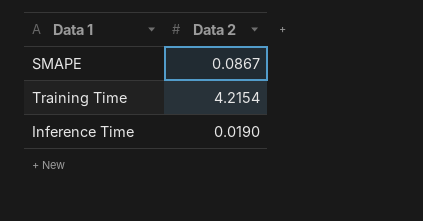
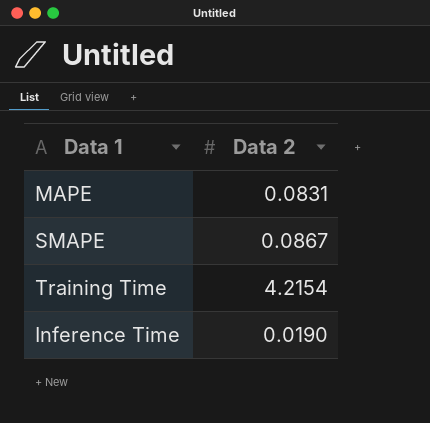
row MAPE: none -> 0.0831

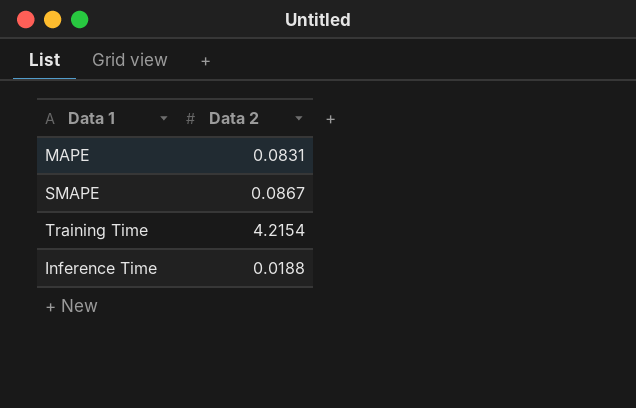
Inference Time | Data 2: 0.0190 -> 0.0188

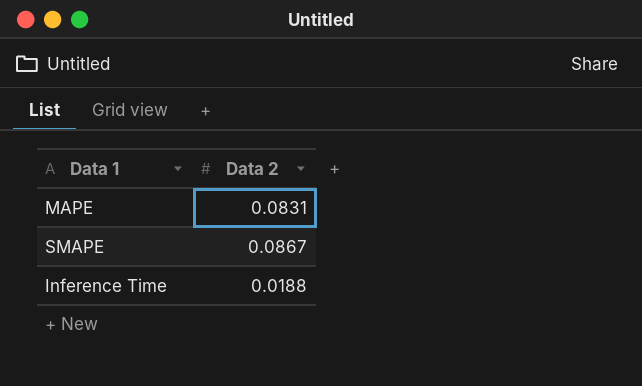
row Training Time: 4.2154 -> none

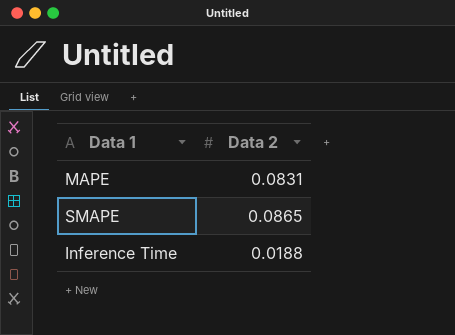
SMAPE | Data 2: 0.0867 -> 0.0865

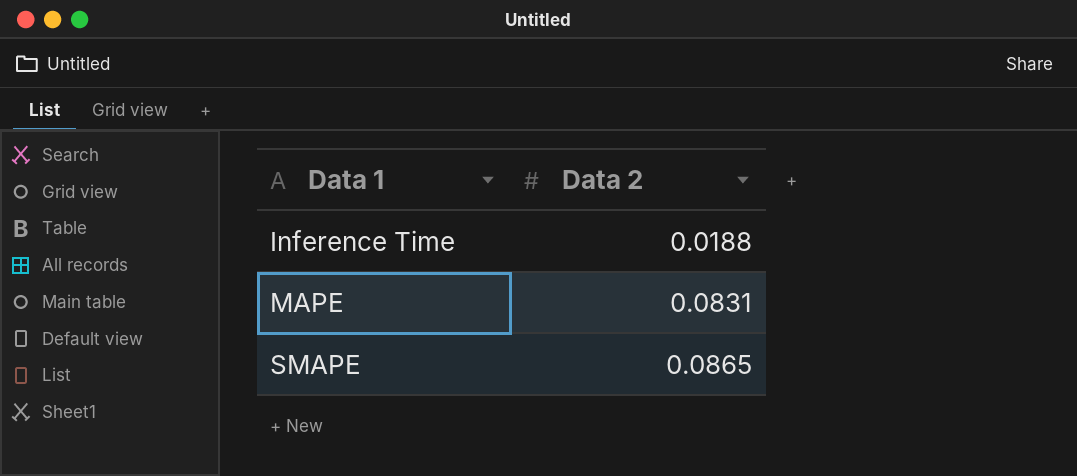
row order: none -> Data 1 ascending

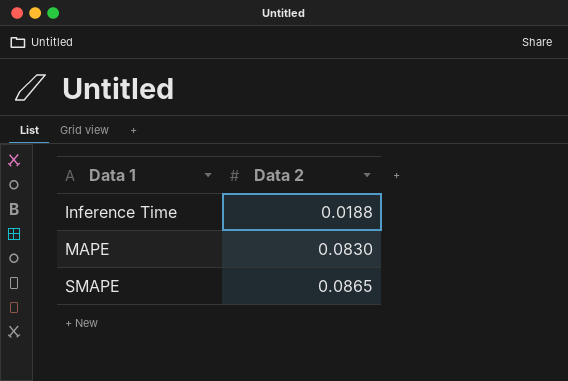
MAPE | Data 2: 0.0831 -> 0.0830

